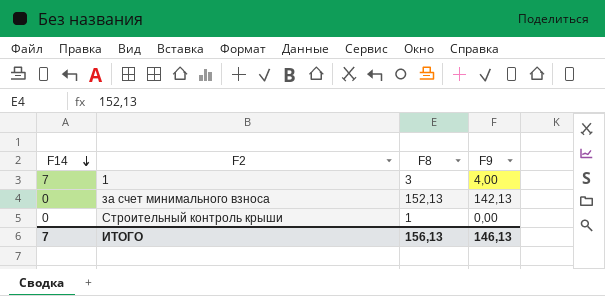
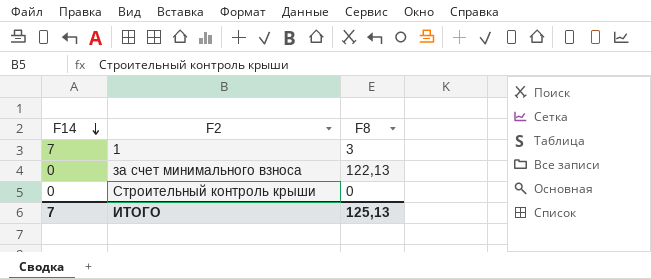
column F9 | position: 4 -> none
за счет минимального взноса | F8: 152,13 -> 122,13
Строительный контроль крыши | F8: 1 -> 0
ИТОГО | F8: 156,13 -> 125,13

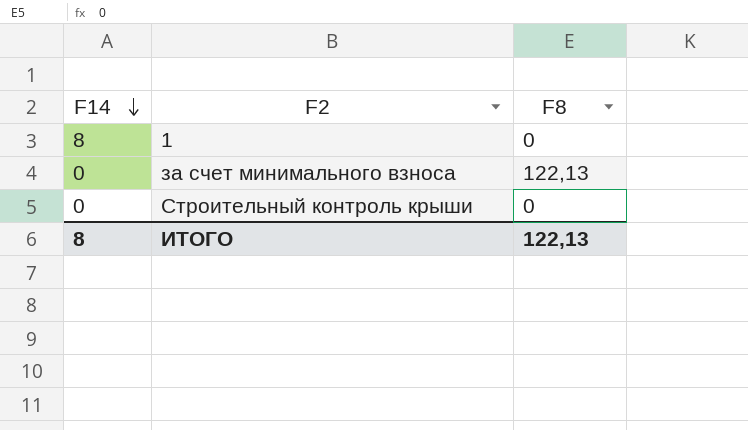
1 | F14: 7 -> 8
1 | F8: 3 -> 0
ИТОГО | F14: 7 -> 8
ИТОГО | F8: 125,13 -> 122,13

